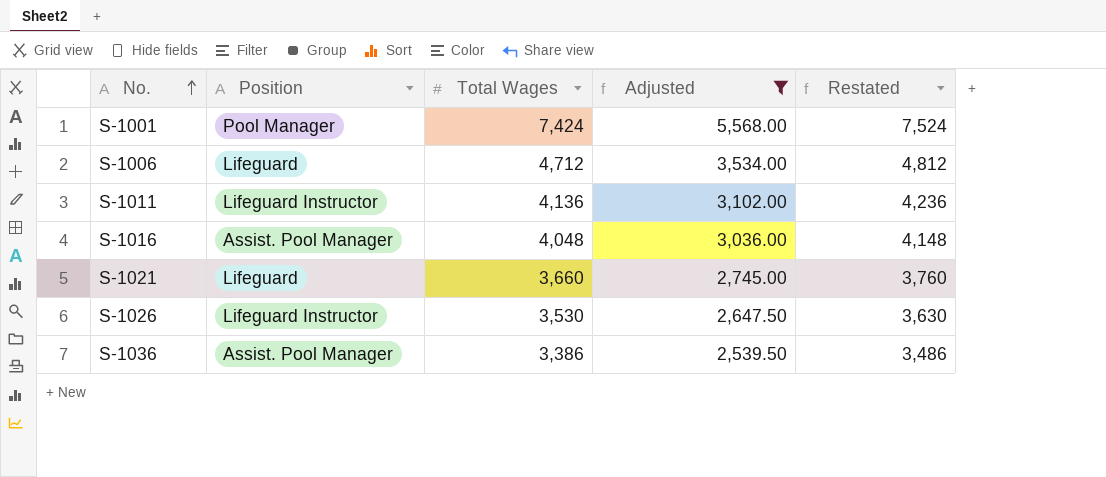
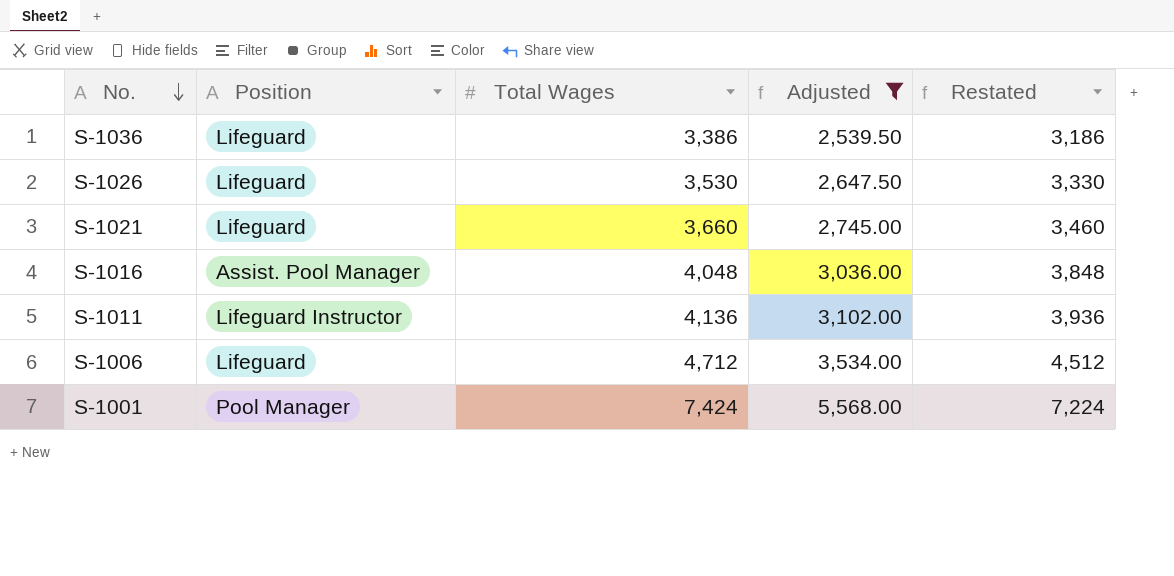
row order: No. ascending -> No. descending
column Restated | formula: [Total Wages] + 100 -> [Total Wages] - 200
S-1036 | Position: Assist. Pool Manager -> Lifeguard
S-1026 | Position: Lifeguard Instructor -> Lifeguard

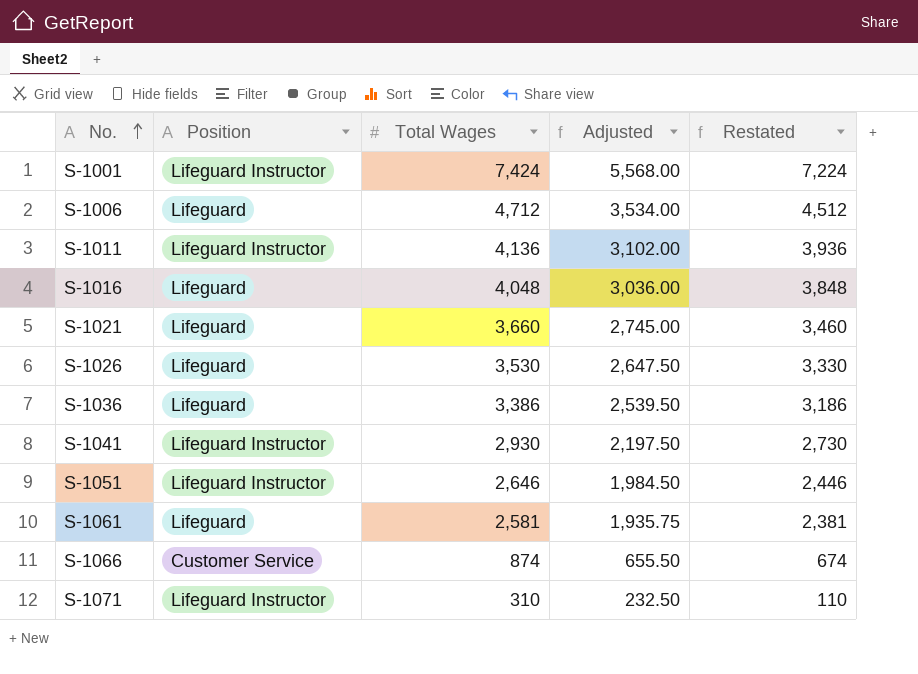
filter: Adjusted >= 2,539.50 -> none
row order: No. descending -> No. ascending
S-1001 | Position: Pool Manager -> Lifeguard Instructor
S-1016 | Position: Assist. Pool Manager -> Lifeguard

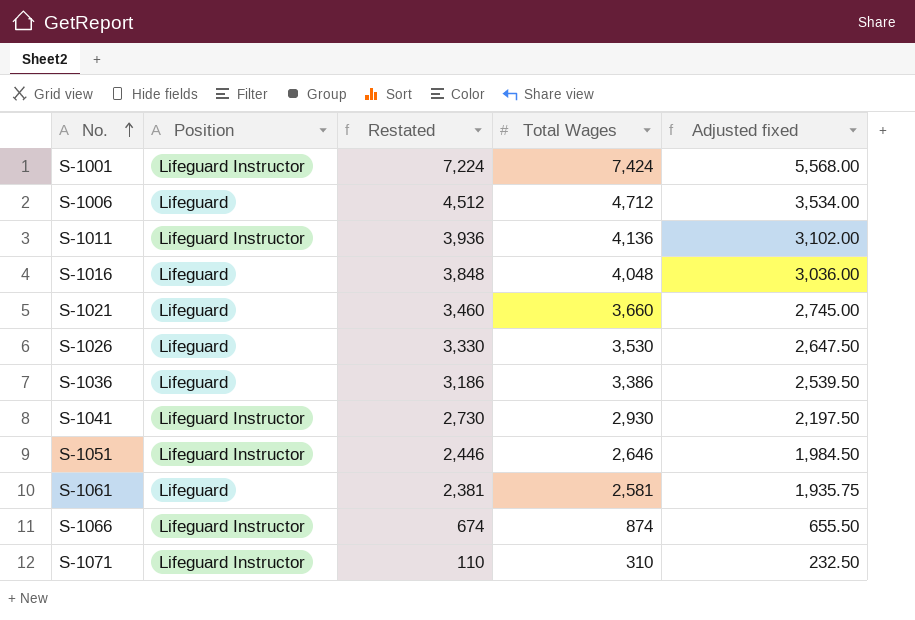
column Restated | position: 5 -> 3
column name: Adjusted -> Adjusted fixed
S-1066 | Position: Customer Service -> Lifeguard Instructor

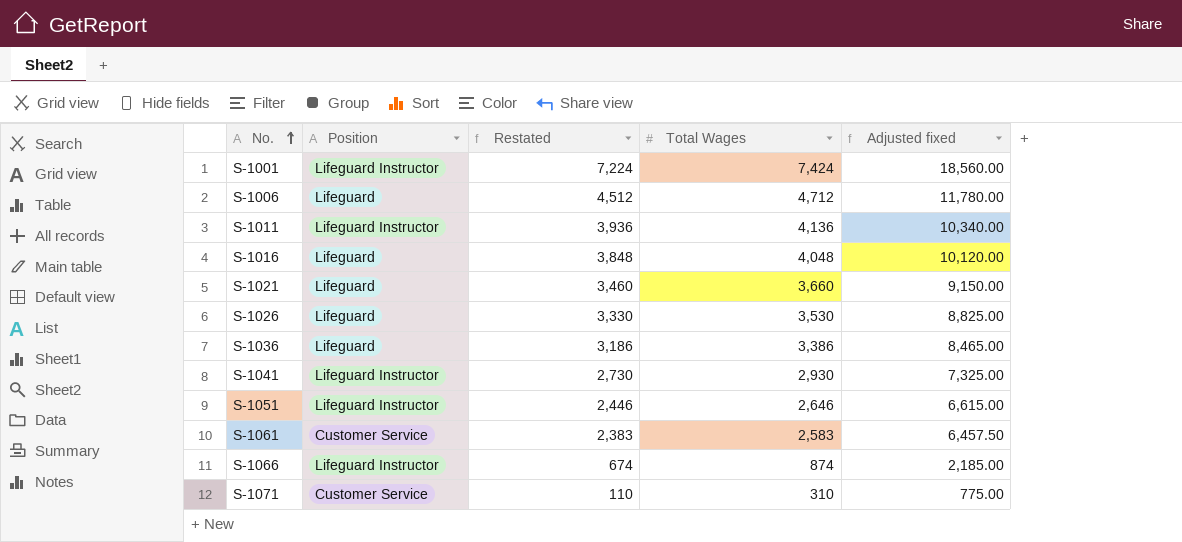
column Adjusted fixed | formula: [Total Wages] * 0.75 -> [Total Wages] * 2.5
S-1061 | Position: Lifeguard -> Customer Service
S-1061 | Restated: 2,381 -> 2,383
S-1061 | Total Wages: 2,581 -> 2,583
S-1071 | Position: Lifeguard Instructor -> Customer Service

